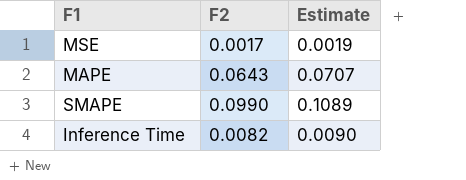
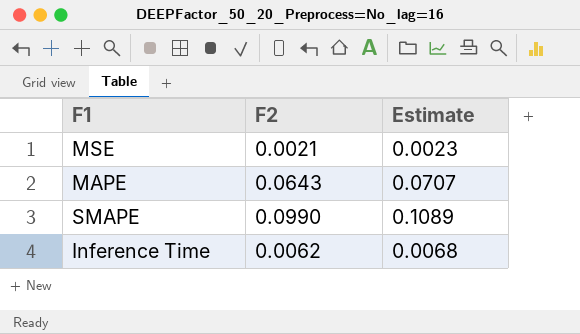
MSE | F2: 0.0017 -> 0.0021
MSE | Estimate: 0.0019 -> 0.0023
Inference Time | F2: 0.0082 -> 0.0062
Inference Time | Estimate: 0.0090 -> 0.0068

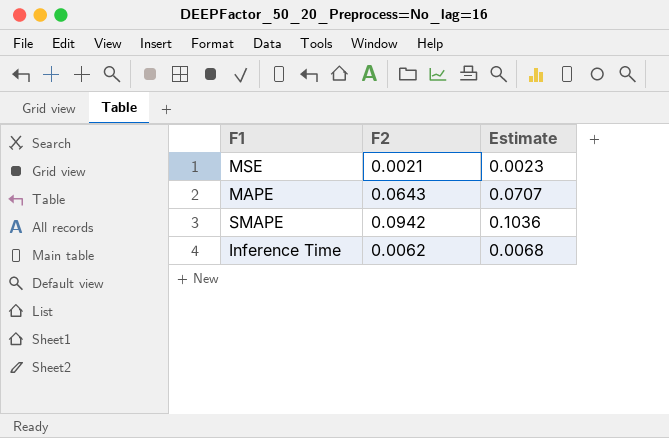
SMAPE | F2: 0.0990 -> 0.0942
SMAPE | Estimate: 0.1089 -> 0.1036

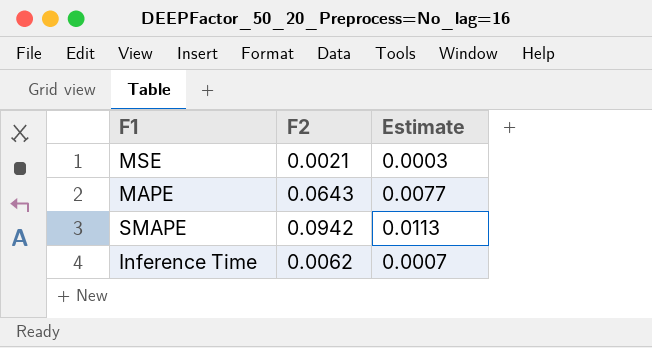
column Estimate | formula: [F2] * 1.1 -> [F2] * 0.12

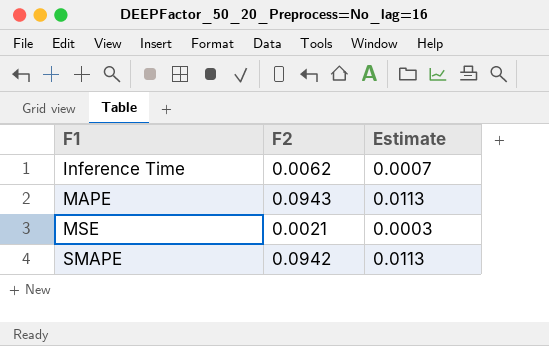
row order: none -> F1 ascending
MAPE | F2: 0.0643 -> 0.0943
MAPE | Estimate: 0.0077 -> 0.0113

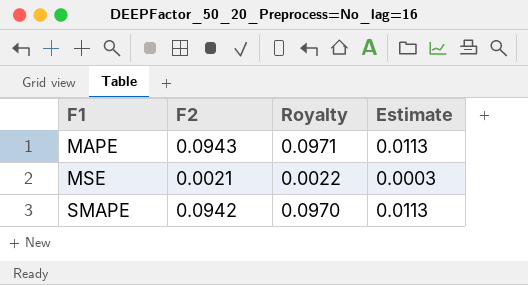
column Royalty | formula: none -> [F2] * 1.03
row Inference Time: 0.0062 | 0.0007 -> none

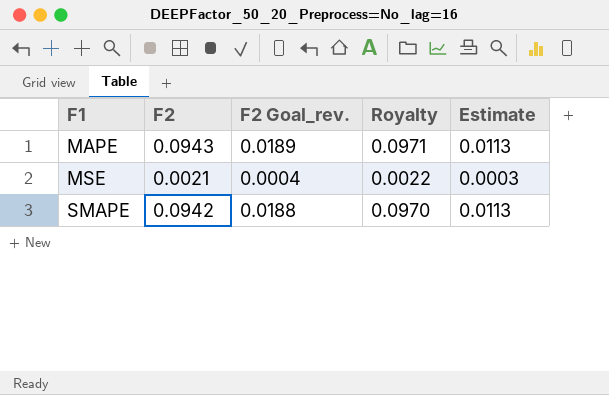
column F2 Goal_rev. | formula: none -> [F2] * 0.2

